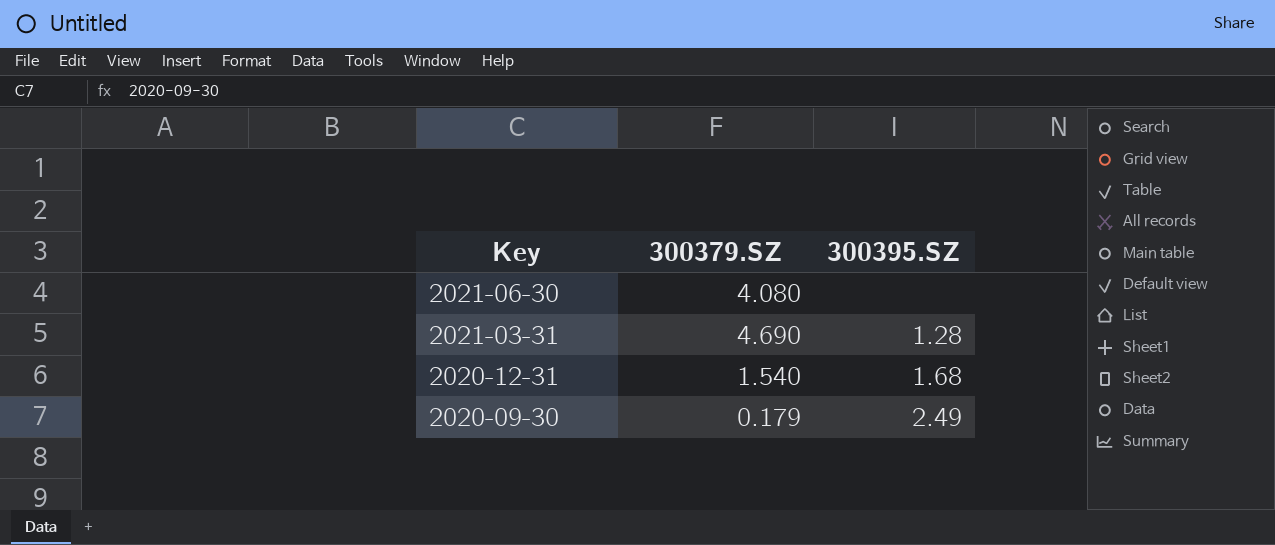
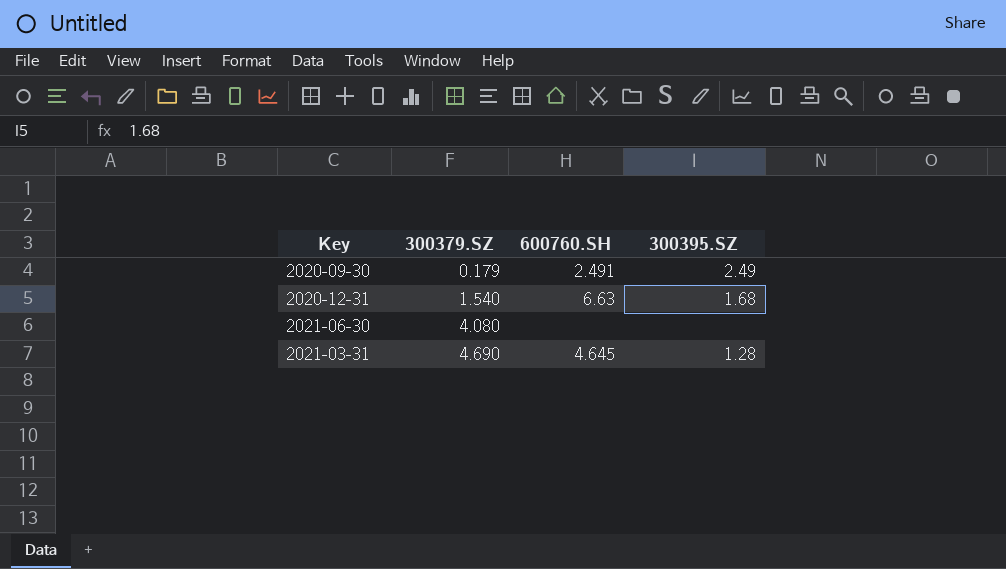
row order: Key descending -> 300379.SZ ascending
column 600760.SH | position: none -> 3

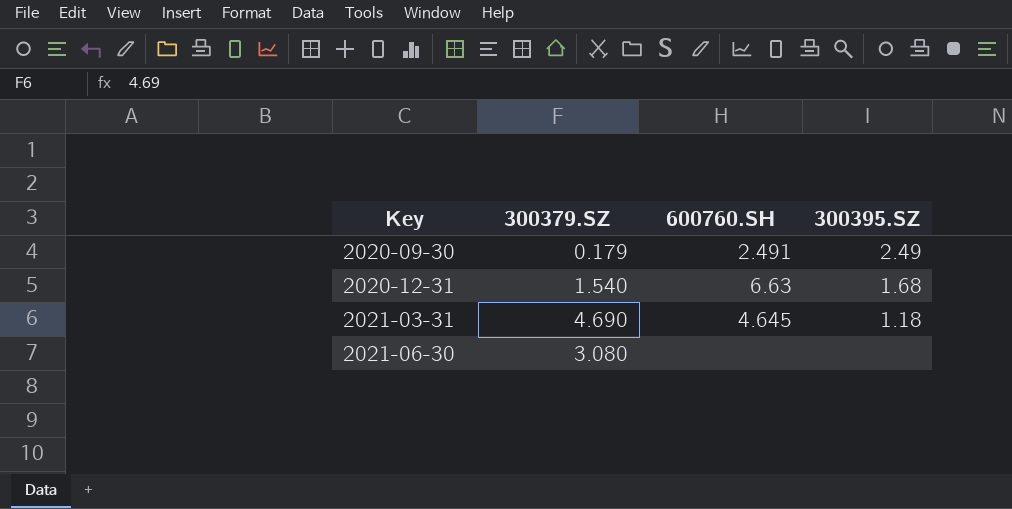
row order: 300379.SZ ascending -> Key ascending
2021-03-31 | 300395.SZ: 1.28 -> 1.18
2021-06-30 | 300379.SZ: 4.080 -> 3.080

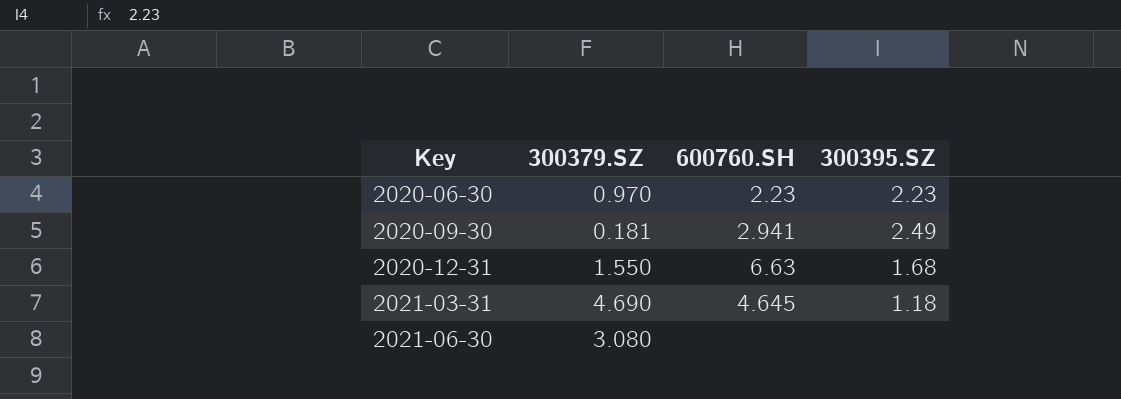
row 2020-06-30: none -> 0.970 | 2.23 | 2.23
2020-09-30 | 300379.SZ: 0.179 -> 0.181
2020-09-30 | 600760.SH: 2.491 -> 2.941
2020-12-31 | 300379.SZ: 1.540 -> 1.550

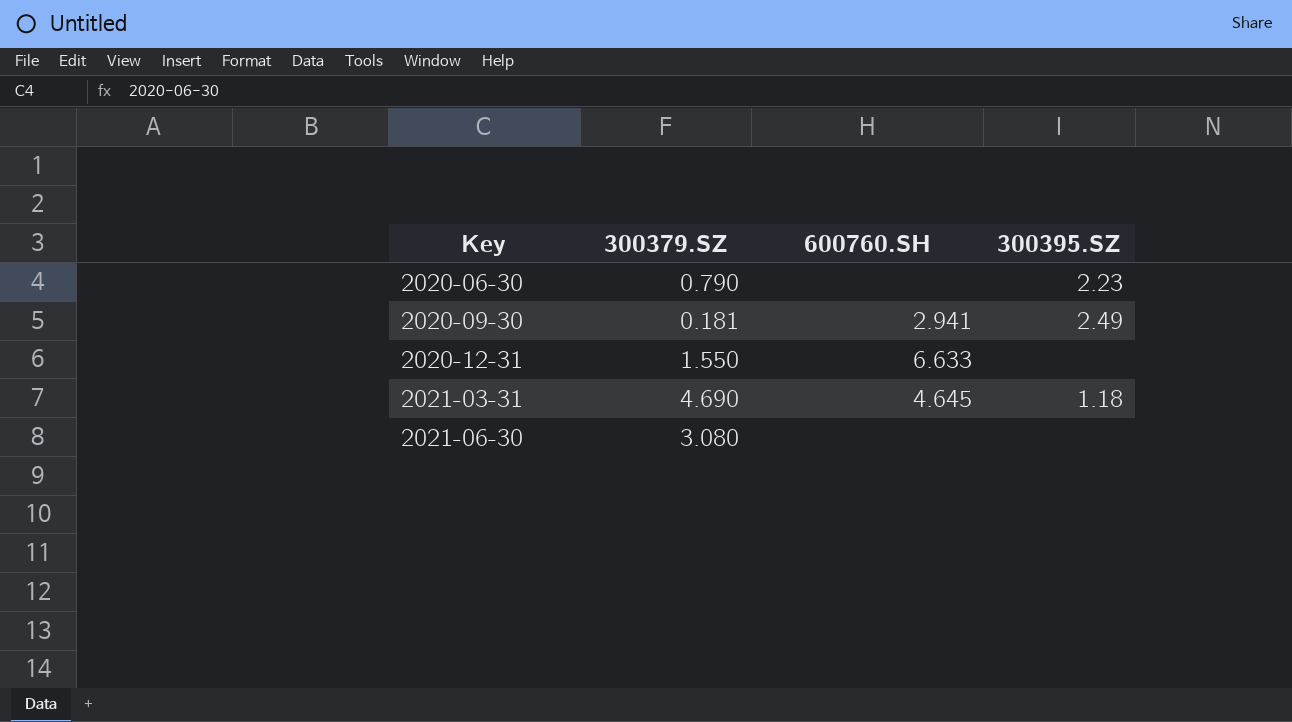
2020-06-30 | 300379.SZ: 0.970 -> 0.790
2020-06-30 | 600760.SH: 2.23 -> none
2020-12-31 | 600760.SH: 6.63 -> 6.633
2020-12-31 | 300395.SZ: 1.68 -> none

